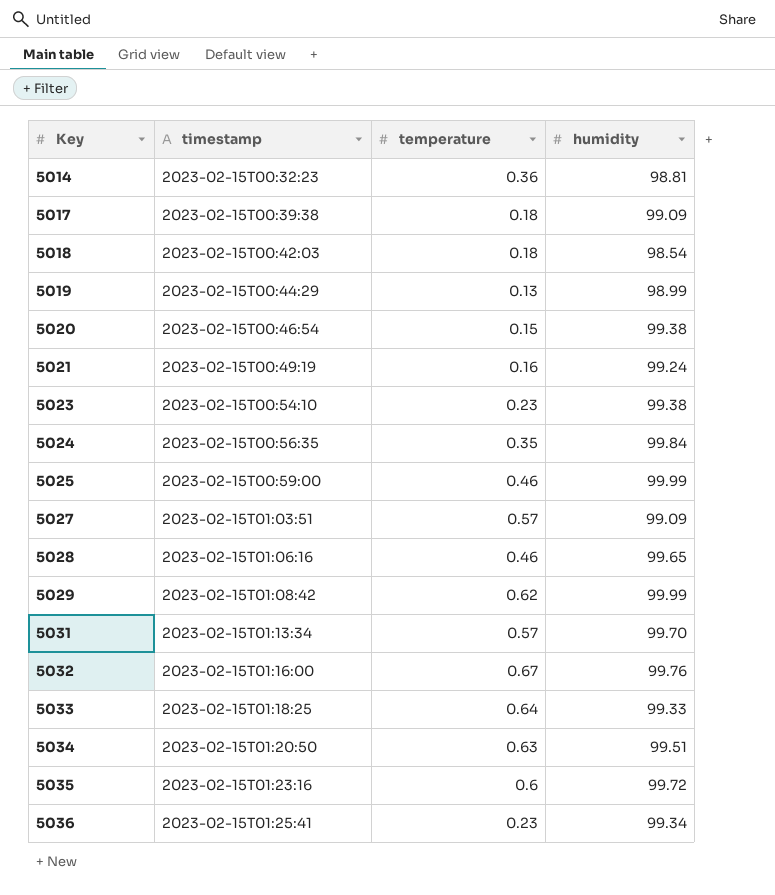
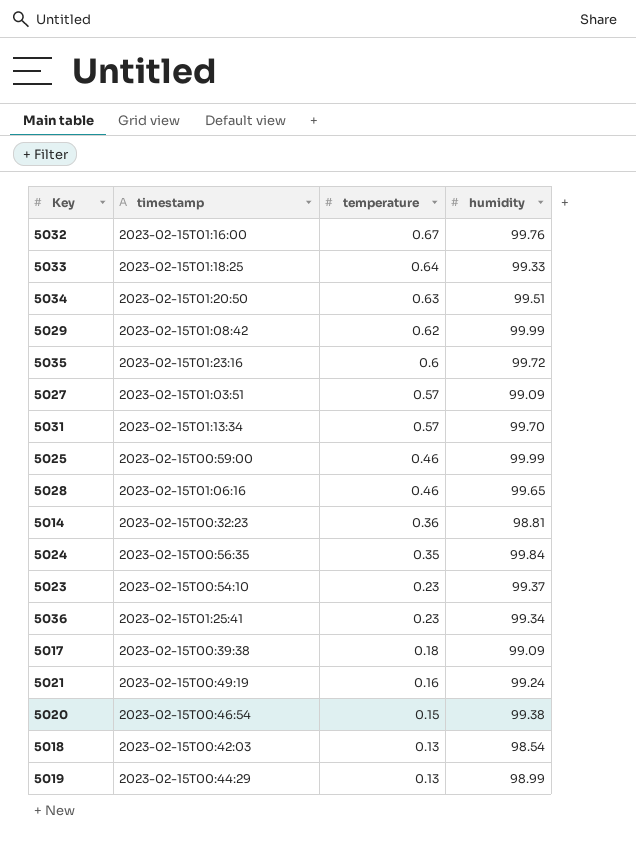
row order: Key ascending -> temperature descending
5023 | humidity: 99.38 -> 99.37
5018 | temperature: 0.18 -> 0.13

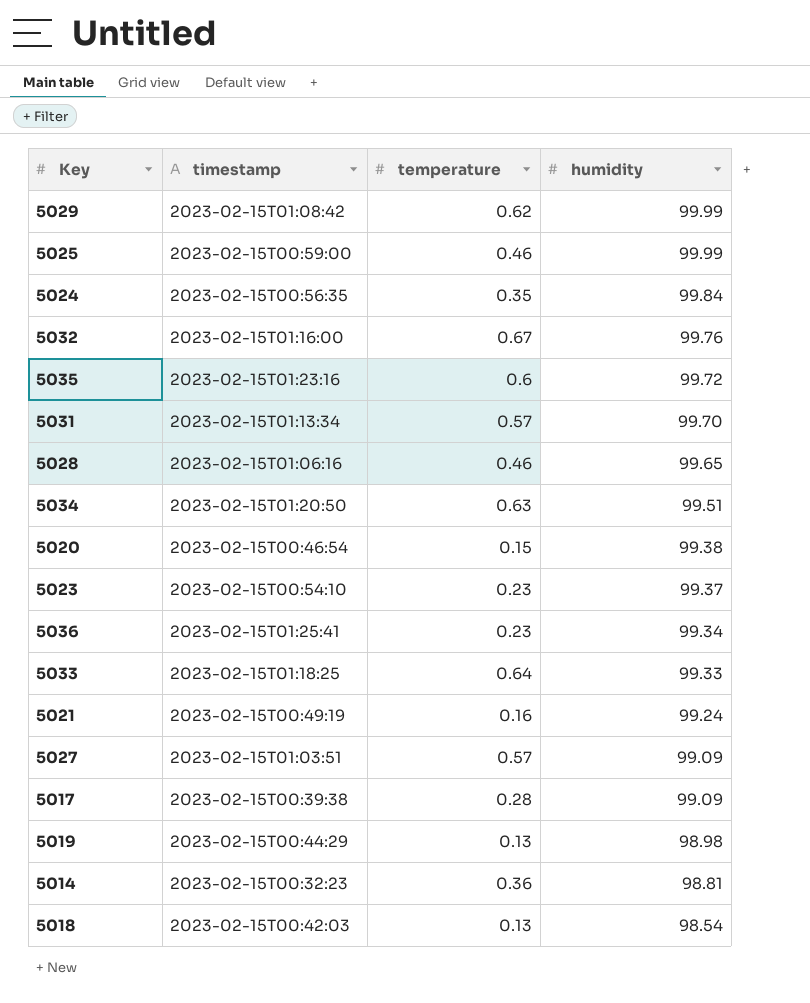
row order: temperature descending -> humidity descending
5017 | temperature: 0.18 -> 0.28
5019 | humidity: 98.99 -> 98.98

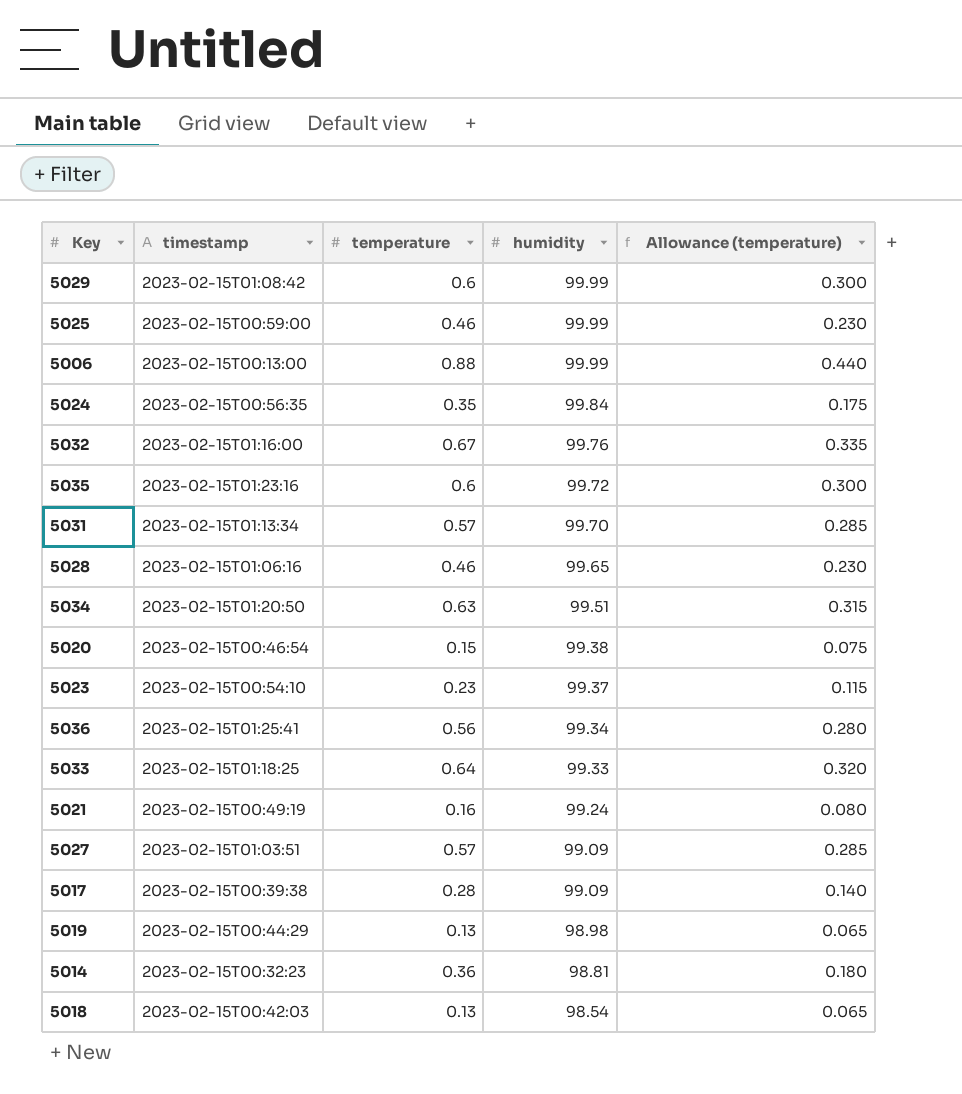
column Allowance (temperature) | formula: none -> [temperature] * 0.5
5029 | temperature: 0.62 -> 0.6
row 5006: none -> 2023-02-15T00:13:00 | 0.88 | 99.99 | 0.440
5036 | temperature: 0.23 -> 0.56

